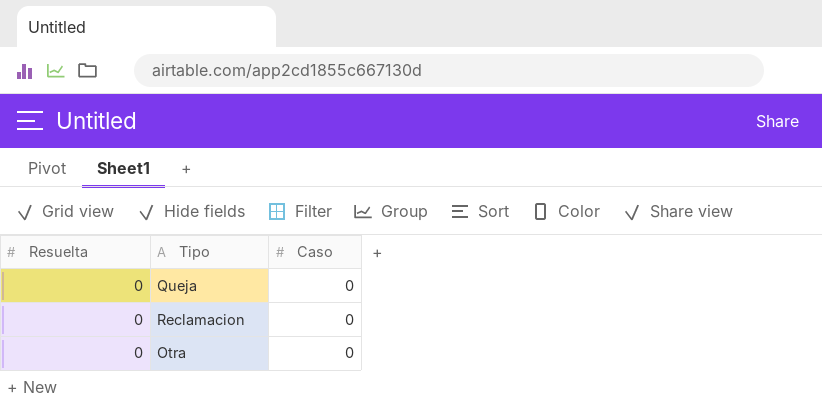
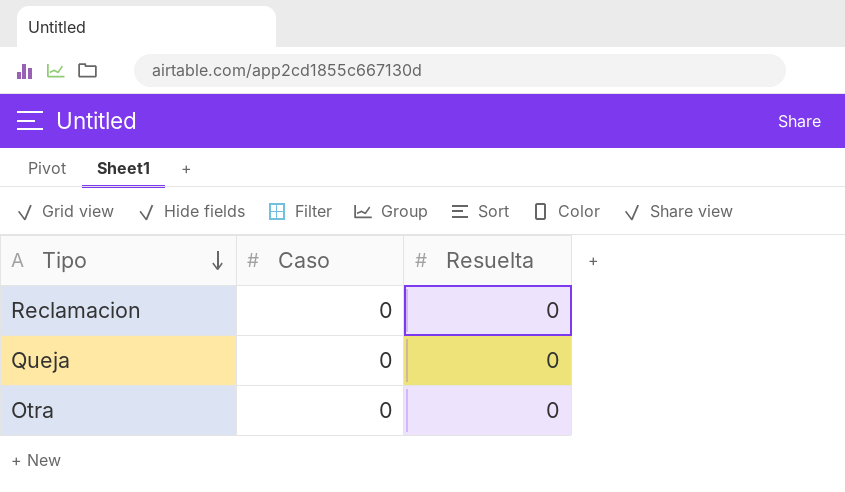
row order: none -> Tipo descending
column Resuelta | position: 1 -> 3

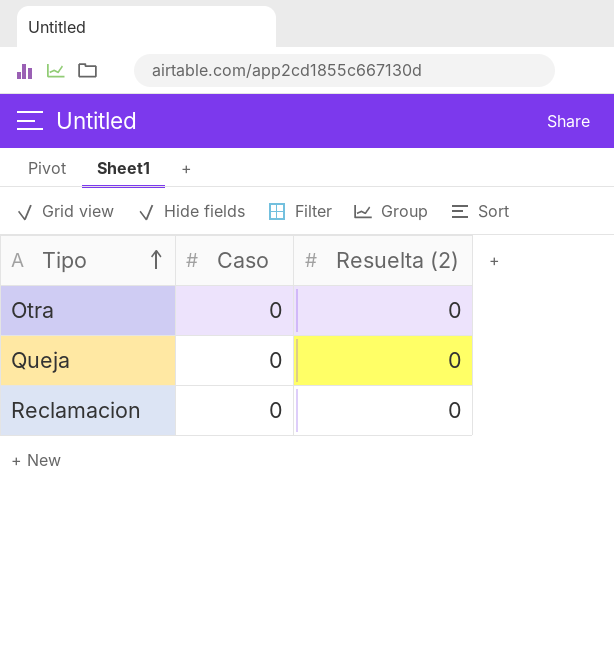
row order: Tipo descending -> Tipo ascending
column name: Resuelta -> Resuelta (2)

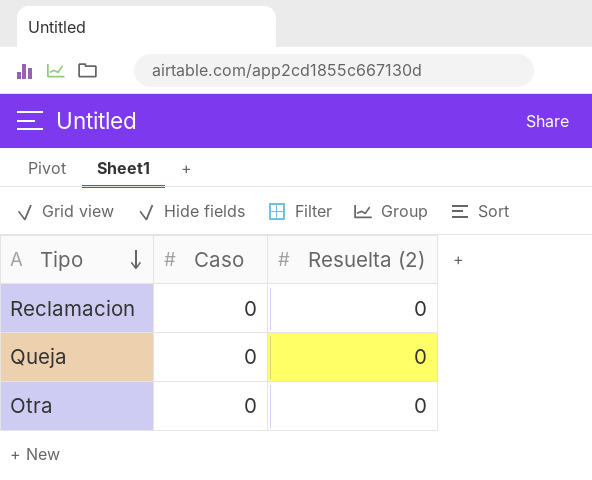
row order: Tipo ascending -> Tipo descending

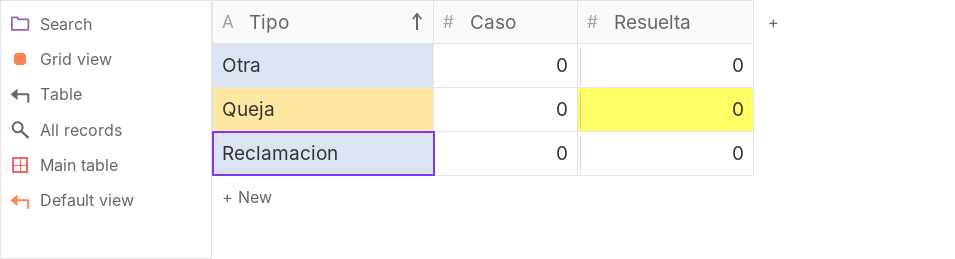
row order: Tipo descending -> Tipo ascending
column name: Resuelta (2) -> Resuelta

